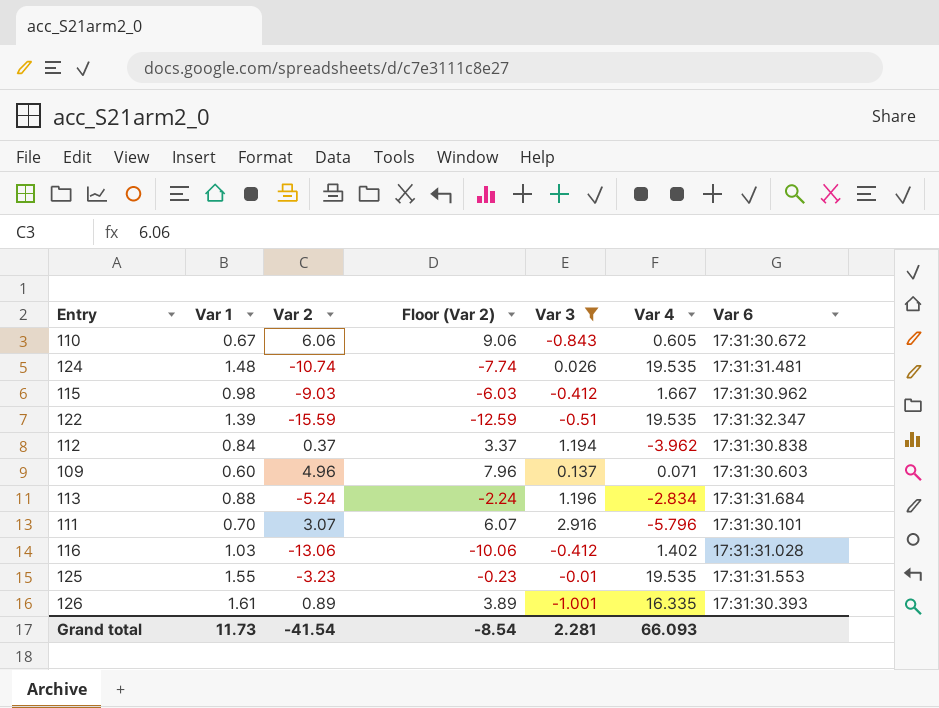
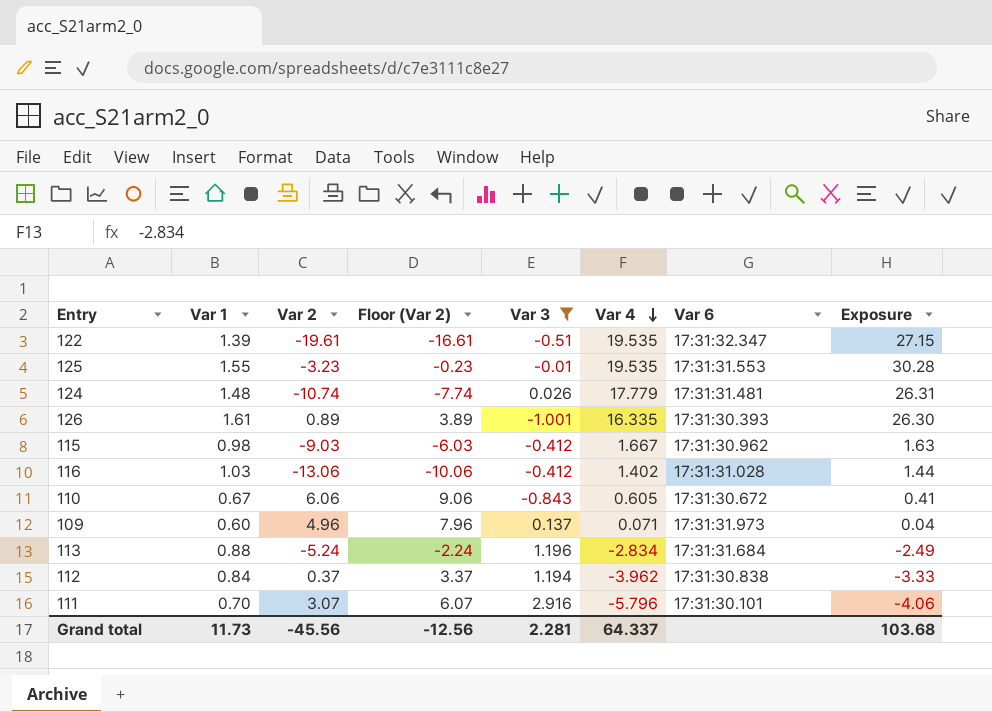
row order: none -> Var 4 descending
column Exposure | formula: none -> [Var 1] * [Var 4]
122 | Var 2: -15.59 -> -19.61
122 | Floor (Var 2): -12.59 -> -16.61
124 | Var 4: 19.535 -> 17.779
109 | Var 6: 17:31:30.603 -> 17:31:31.973
Grand total | Var 2: -41.54 -> -45.56
Grand total | Floor (Var 2): -8.54 -> -12.56
Grand total | Var 4: 66.093 -> 64.337

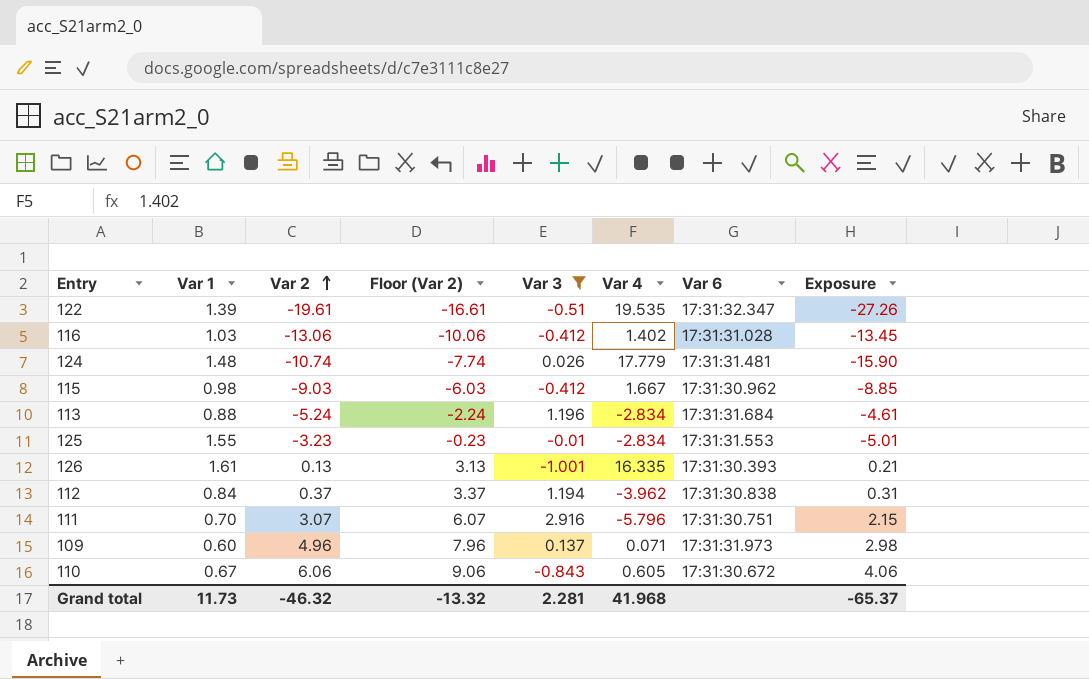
row order: Var 4 descending -> Var 2 ascending
column Exposure | formula: [Var 1] * [Var 4] -> [Var 1] * [Var 2]
125 | Var 4: 19.535 -> -2.834
126 | Var 2: 0.89 -> 0.13
126 | Floor (Var 2): 3.89 -> 3.13
111 | Var 6: 17:31:30.101 -> 17:31:30.751
Grand total | Var 2: -45.56 -> -46.32
Grand total | Floor (Var 2): -12.56 -> -13.32
Grand total | Var 4: 64.337 -> 41.968
Grand total | Exposure: 103.68 -> -65.37

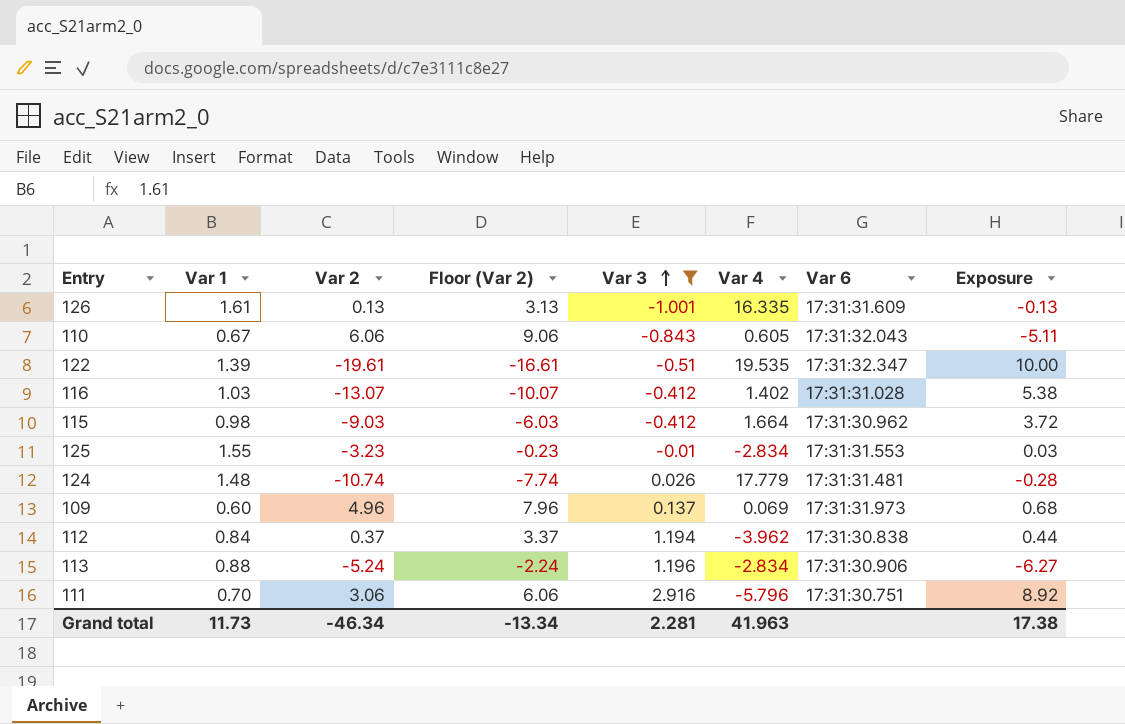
row order: Var 2 ascending -> Var 3 ascending
column Exposure | formula: [Var 1] * [Var 2] -> [Var 2] * [Var 3]
126 | Var 6: 17:31:30.393 -> 17:31:31.609
110 | Var 6: 17:31:30.672 -> 17:31:32.043
116 | Var 2: -13.06 -> -13.07
116 | Floor (Var 2): -10.06 -> -10.07
115 | Var 4: 1.667 -> 1.664
109 | Var 4: 0.071 -> 0.069
113 | Var 6: 17:31:31.684 -> 17:31:30.906
111 | Var 2: 3.07 -> 3.06
111 | Floor (Var 2): 6.07 -> 6.06
Grand total | Var 2: -46.32 -> -46.34
Grand total | Floor (Var 2): -13.32 -> -13.34
Grand total | Var 4: 41.968 -> 41.963
Grand total | Exposure: -65.37 -> 17.38

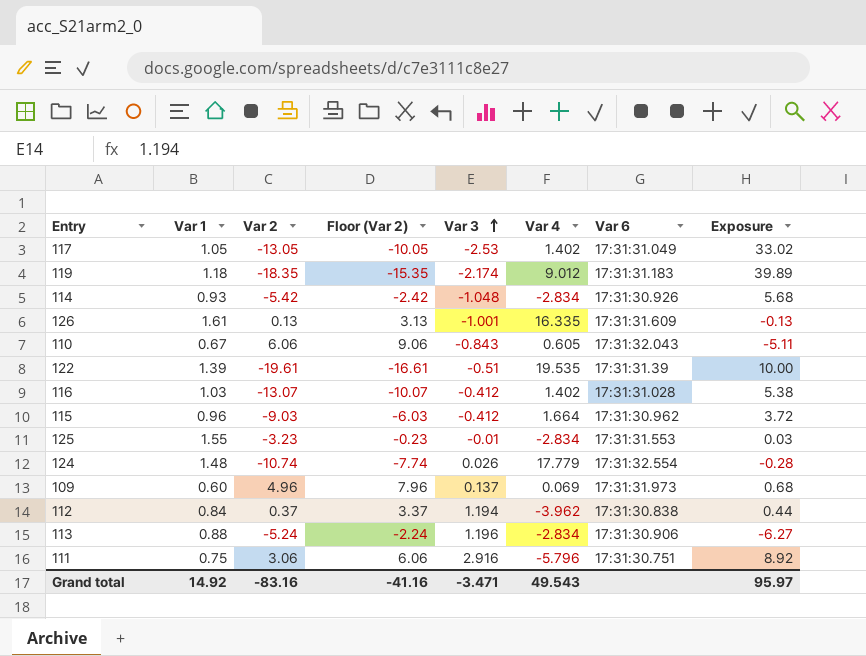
filter: Var 3 >= -1.001 -> none
122 | Var 6: 17:31:32.347 -> 17:31:31.39
115 | Var 1: 0.98 -> 0.96
124 | Var 6: 17:31:31.481 -> 17:31:32.554
111 | Var 1: 0.70 -> 0.75
Grand total | Var 1: 11.73 -> 14.92
Grand total | Var 2: -46.34 -> -83.16
Grand total | Floor (Var 2): -13.34 -> -41.16
Grand total | Var 3: 2.281 -> -3.471
Grand total | Var 4: 41.963 -> 49.543
Grand total | Exposure: 17.38 -> 95.97

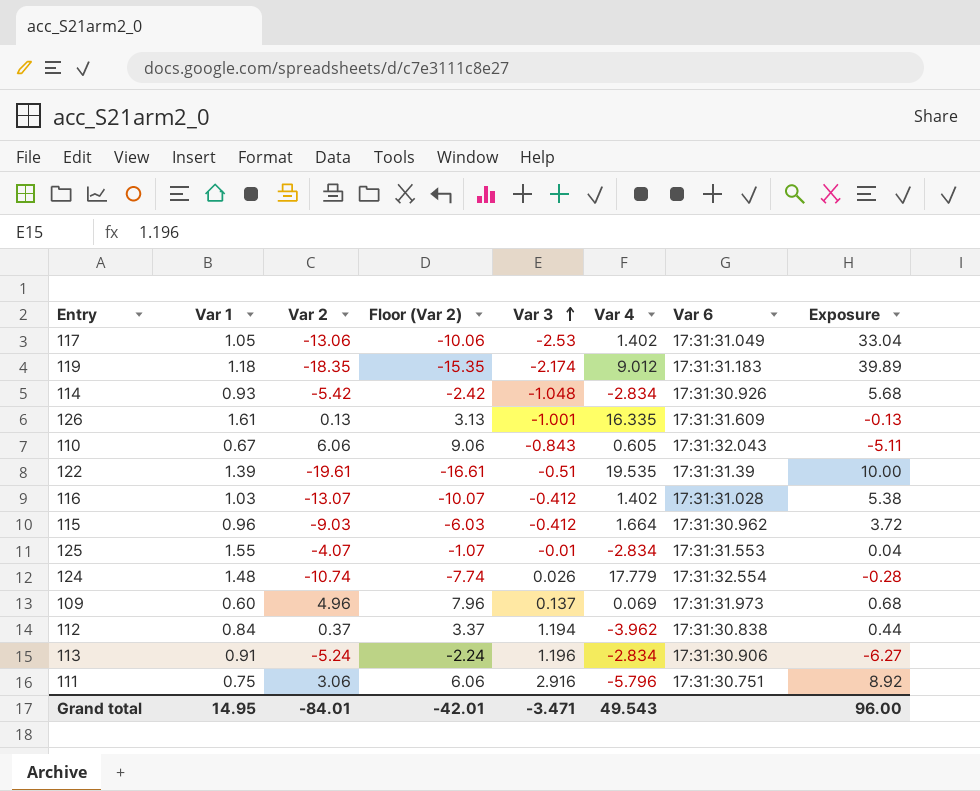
117 | Var 2: -13.05 -> -13.06
117 | Floor (Var 2): -10.05 -> -10.06
117 | Exposure: 33.02 -> 33.04
125 | Var 2: -3.23 -> -4.07
125 | Floor (Var 2): -0.23 -> -1.07
125 | Exposure: 0.03 -> 0.04
113 | Var 1: 0.88 -> 0.91
Grand total | Var 1: 14.92 -> 14.95
Grand total | Var 2: -83.16 -> -84.01
Grand total | Floor (Var 2): -41.16 -> -42.01
Grand total | Exposure: 95.97 -> 96.00

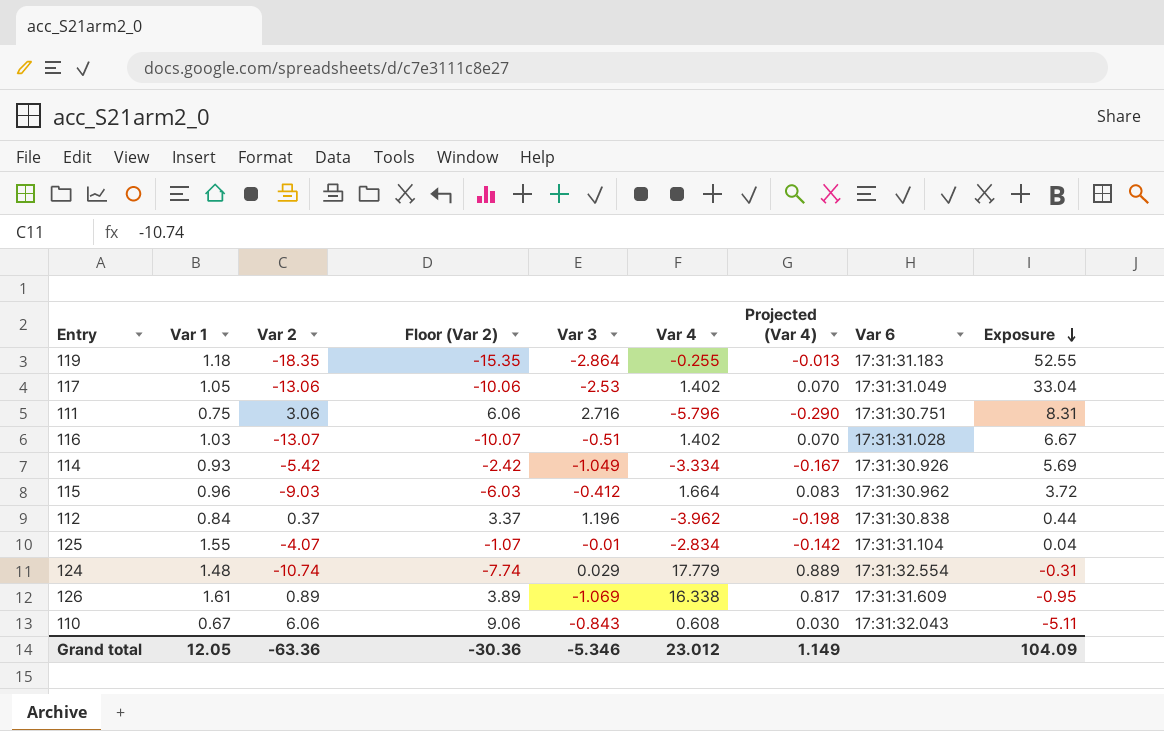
row order: Var 3 ascending -> Exposure descending
column Projected (Var 4) | formula: none -> [Var 4] * 0.05
row 122: 1.39 | -19.61 | -16.61 | -0.51 | 19.535 | 17:31:31.39 | 10.00 -> none
row 109: 0.60 | 4.96 | 7.96 | 0.137 | 0.069 | 17:31:31.973 | 0.68 -> none
row 113: 0.91 | -5.24 | -2.24 | 1.196 | -2.834 | 17:31:30.906 | -6.27 -> none
119 | Var 3: -2.174 -> -2.864
119 | Var 4: 9.012 -> -0.255
119 | Exposure: 39.89 -> 52.55
111 | Var 3: 2.916 -> 2.716
111 | Exposure: 8.92 -> 8.31
116 | Var 3: -0.412 -> -0.51
116 | Exposure: 5.38 -> 6.67
114 | Var 3: -1.048 -> -1.049
114 | Var 4: -2.834 -> -3.334
114 | Exposure: 5.68 -> 5.69
112 | Var 3: 1.194 -> 1.196
125 | Var 6: 17:31:31.553 -> 17:31:31.104
124 | Var 3: 0.026 -> 0.029
124 | Exposure: -0.28 -> -0.31
126 | Var 2: 0.13 -> 0.89
126 | Floor (Var 2): 3.13 -> 3.89
126 | Var 3: -1.001 -> -1.069
126 | Var 4: 16.335 -> 16.338
126 | Exposure: -0.13 -> -0.95
110 | Var 4: 0.605 -> 0.608
Grand total | Var 1: 14.95 -> 12.05
Grand total | Var 2: -84.01 -> -63.36
Grand total | Floor (Var 2): -42.01 -> -30.36
Grand total | Var 3: -3.471 -> -5.346
Grand total | Var 4: 49.543 -> 23.012
Grand total | Exposure: 96.00 -> 104.09

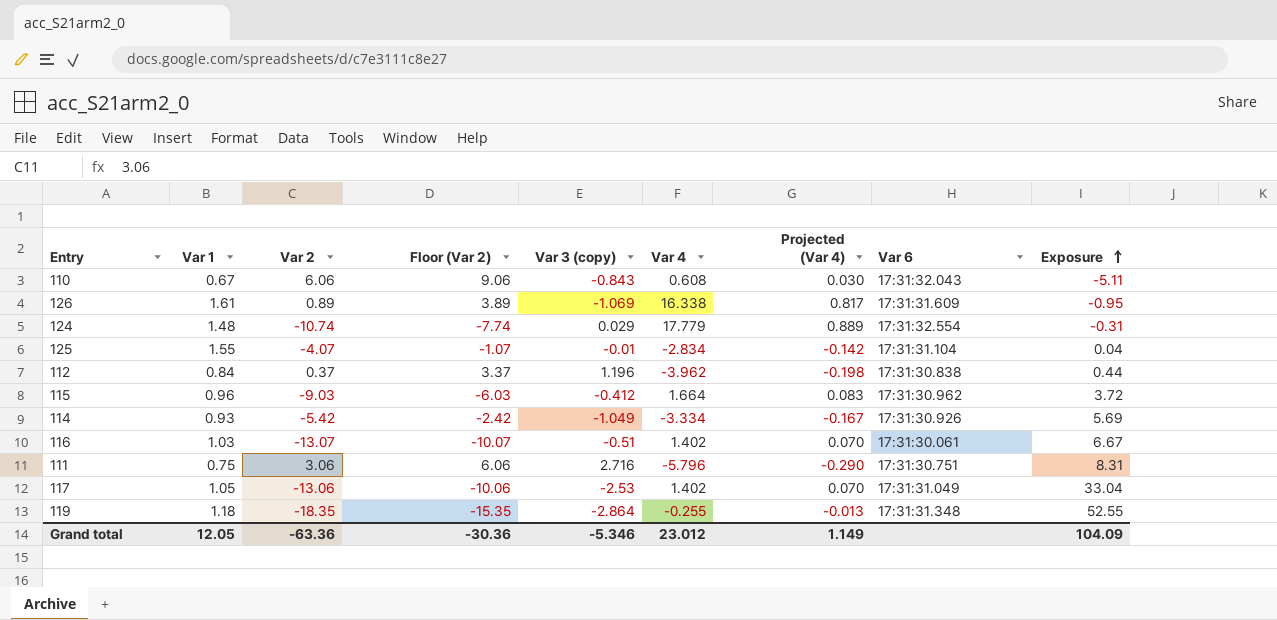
row order: Exposure descending -> Exposure ascending
column name: Var 3 -> Var 3 (copy)
116 | Var 6: 17:31:31.028 -> 17:31:30.061
119 | Var 6: 17:31:31.183 -> 17:31:31.348

